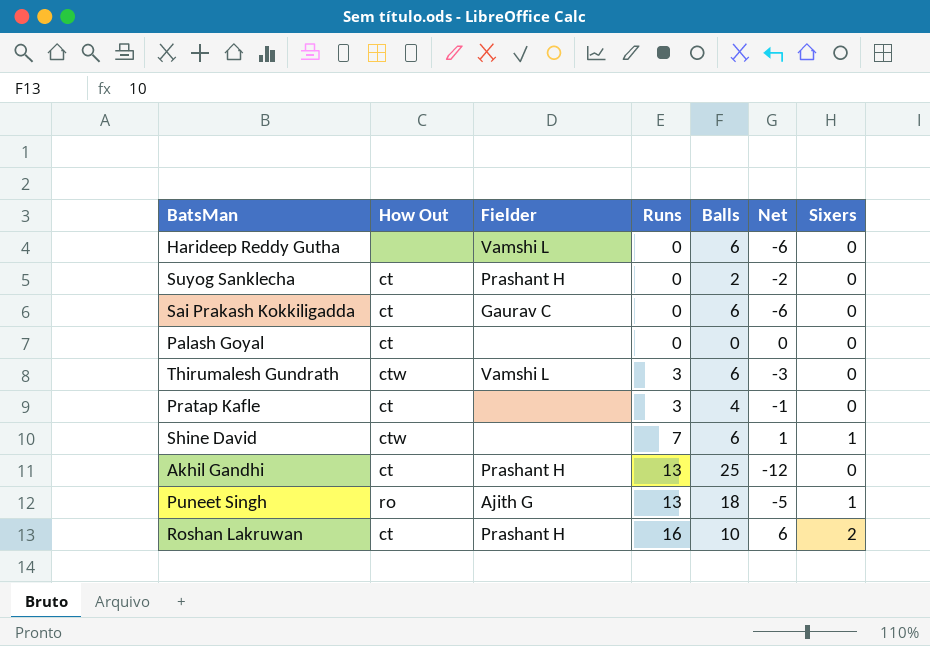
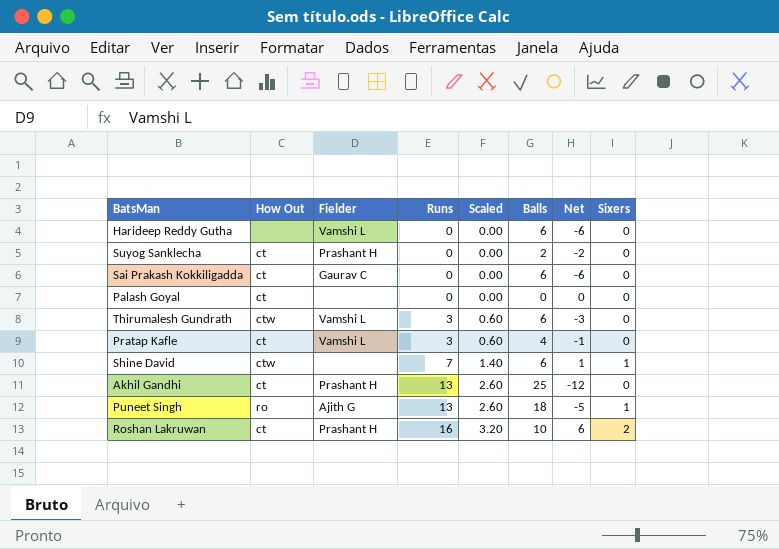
column Scaled | formula: none -> [Runs] * 0.2
Pratap Kafle | Fielder: none -> Vamshi L

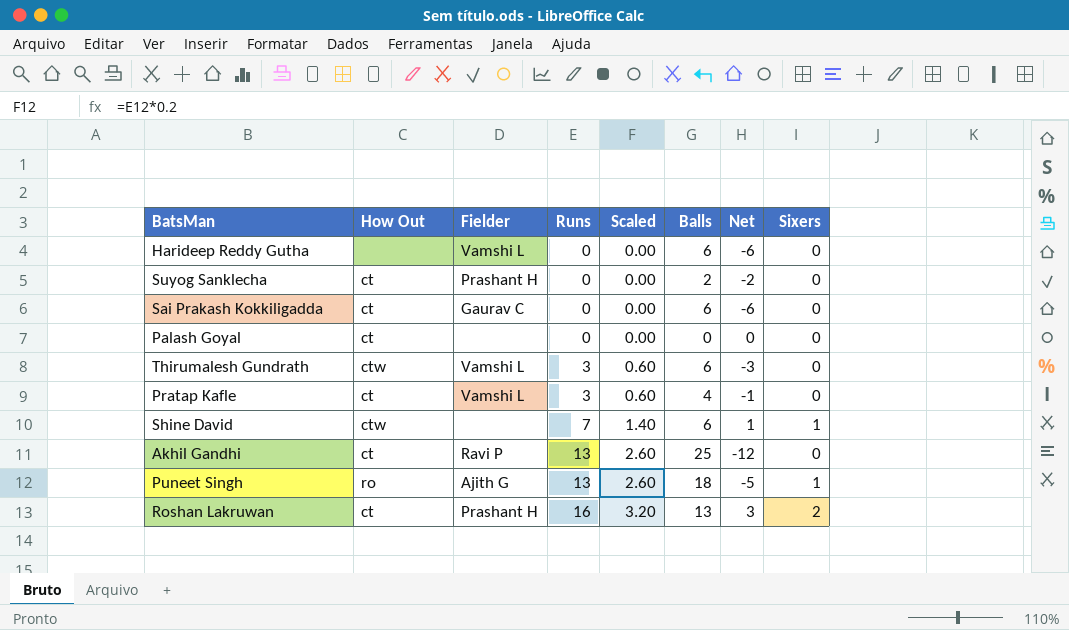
Akhil Gandhi | Fielder: Prashant H -> Ravi P
Roshan Lakruwan | Balls: 10 -> 13
Roshan Lakruwan | Net: 6 -> 3

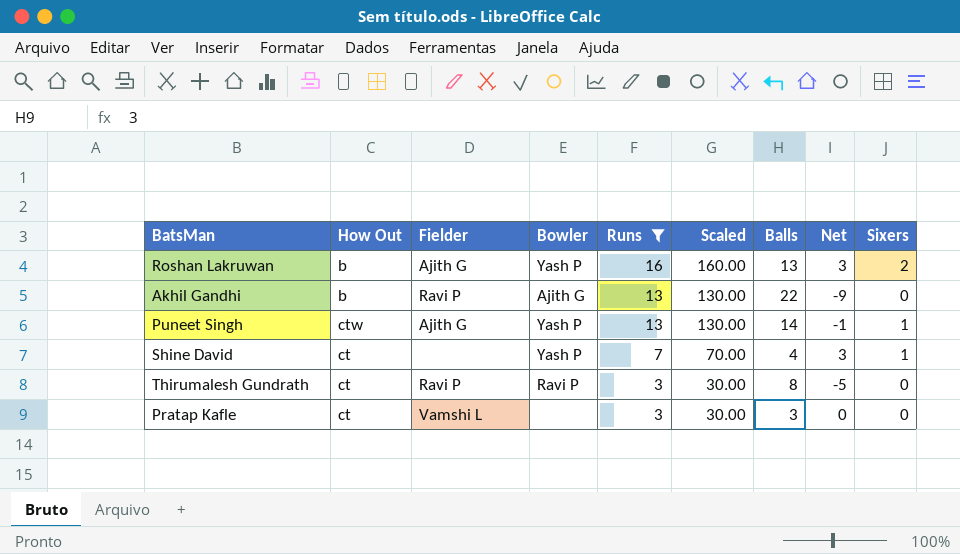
filter: none -> Runs != 0
row order: Runs ascending -> Runs descending
column Bowler | position: none -> 4
column Scaled | formula: [Runs] * 0.2 -> [Runs] * 10
Roshan Lakruwan | How Out: ct -> b
Roshan Lakruwan | Fielder: Prashant H -> Ajith G
Akhil Gandhi | How Out: ct -> b
Akhil Gandhi | Balls: 25 -> 22
Akhil Gandhi | Net: -12 -> -9
Puneet Singh | How Out: ro -> ctw
Puneet Singh | Balls: 18 -> 14
Puneet Singh | Net: -5 -> -1
Shine David | How Out: ctw -> ct
Shine David | Balls: 6 -> 4
Shine David | Net: 1 -> 3
Thirumalesh Gundrath | How Out: ctw -> ct
Thirumalesh Gundrath | Fielder: Vamshi L -> Ravi P
Thirumalesh Gundrath | Balls: 6 -> 8
Thirumalesh Gundrath | Net: -3 -> -5
Pratap Kafle | Balls: 4 -> 3
Pratap Kafle | Net: -1 -> 0

